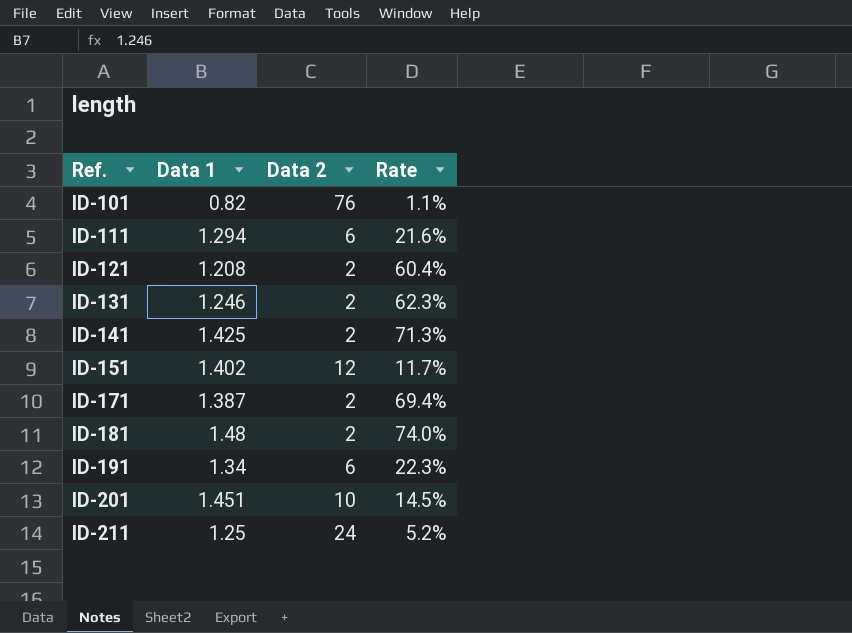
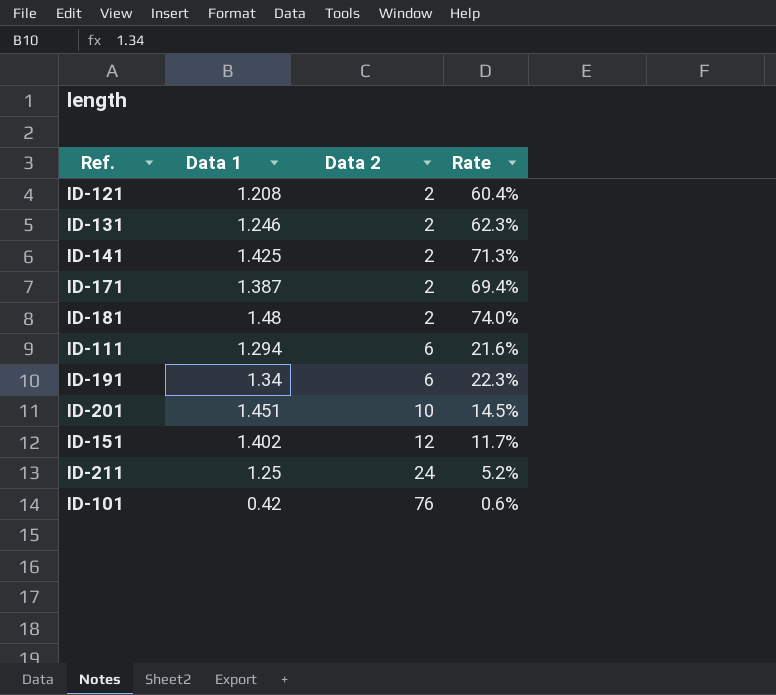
row order: Ref. ascending -> Data 2 ascending
ID-101 | Data 1: 0.82 -> 0.42
ID-101 | Rate: 1.1% -> 0.6%

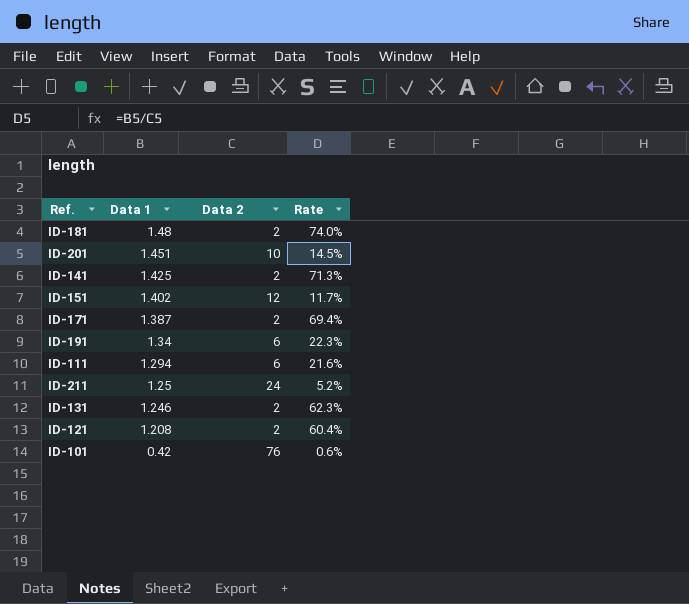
row order: Data 2 ascending -> Data 1 descending

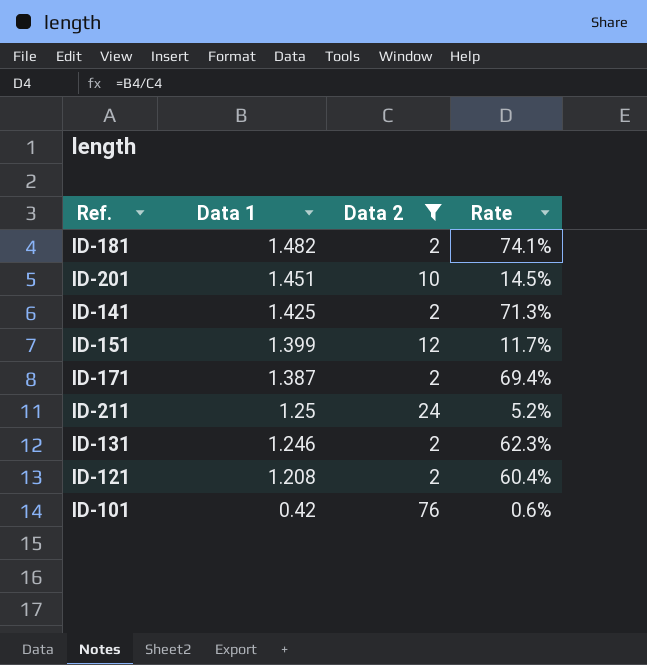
filter: none -> Data 2 != 6
ID-181 | Data 1: 1.48 -> 1.482
ID-181 | Rate: 74.0% -> 74.1%
ID-151 | Data 1: 1.402 -> 1.399

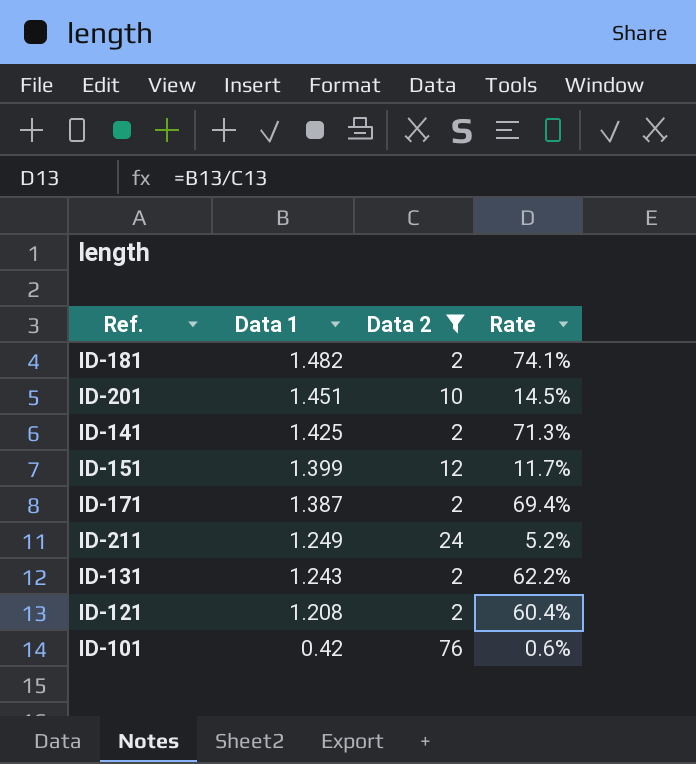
ID-211 | Data 1: 1.25 -> 1.249
ID-131 | Data 1: 1.246 -> 1.243
ID-131 | Rate: 62.3% -> 62.2%

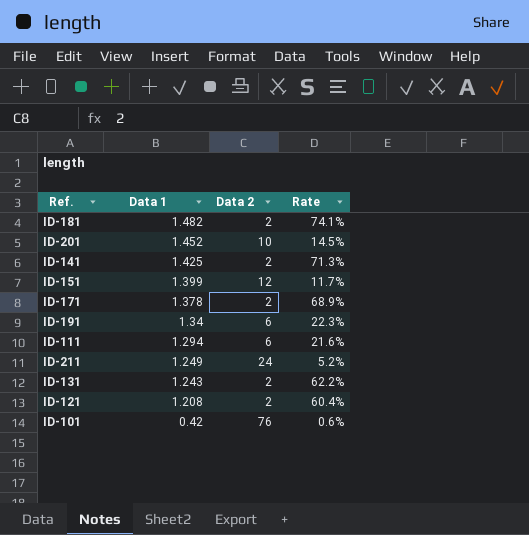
filter: Data 2 != 6 -> none
ID-201 | Data 1: 1.451 -> 1.452
ID-171 | Data 1: 1.387 -> 1.378
ID-171 | Rate: 69.4% -> 68.9%

